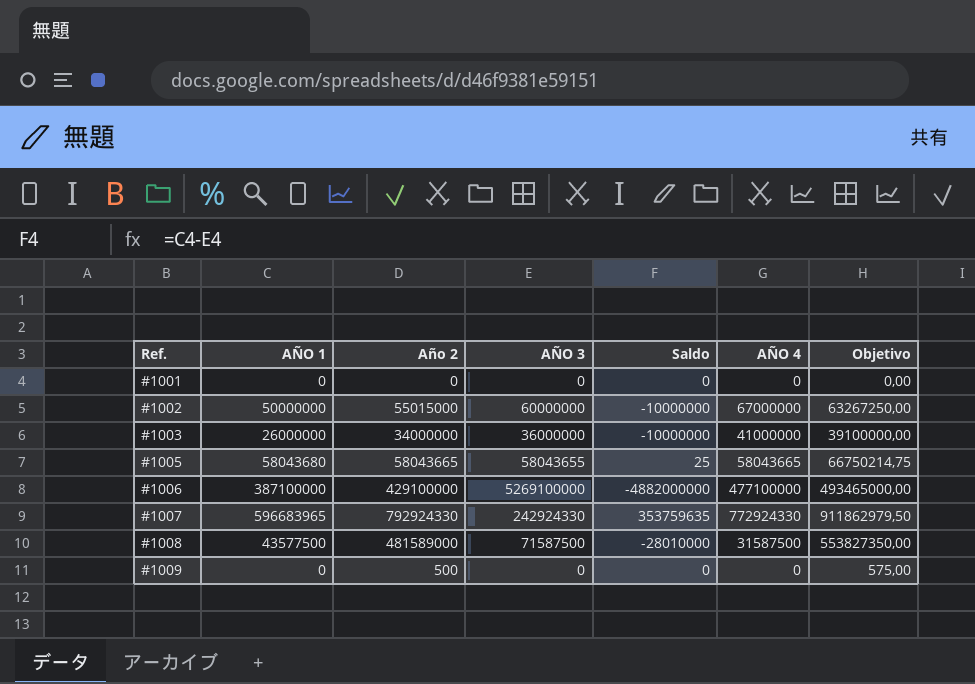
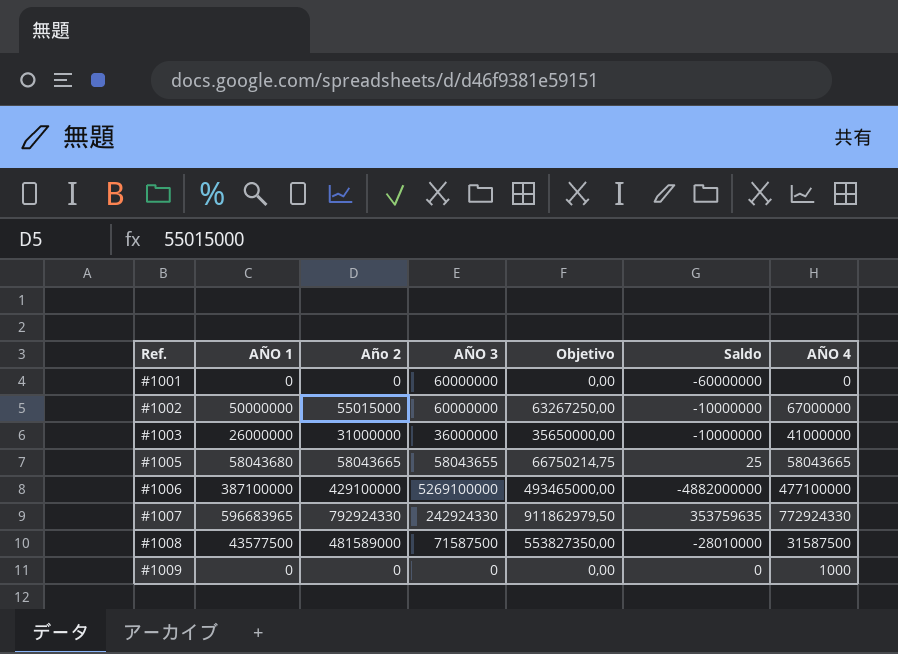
column Objetivo | position: 7 -> 5
#1001 | AÑO 3: 0 -> 60000000
#1001 | Saldo: 0 -> -60000000
#1003 | Año 2: 34000000 -> 31000000
#1003 | Objetivo: 39100000,00 -> 35650000,00
#1009 | Año 2: 500 -> 0
#1009 | Objetivo: 575,00 -> 0,00
#1009 | AÑO 4: 0 -> 1000

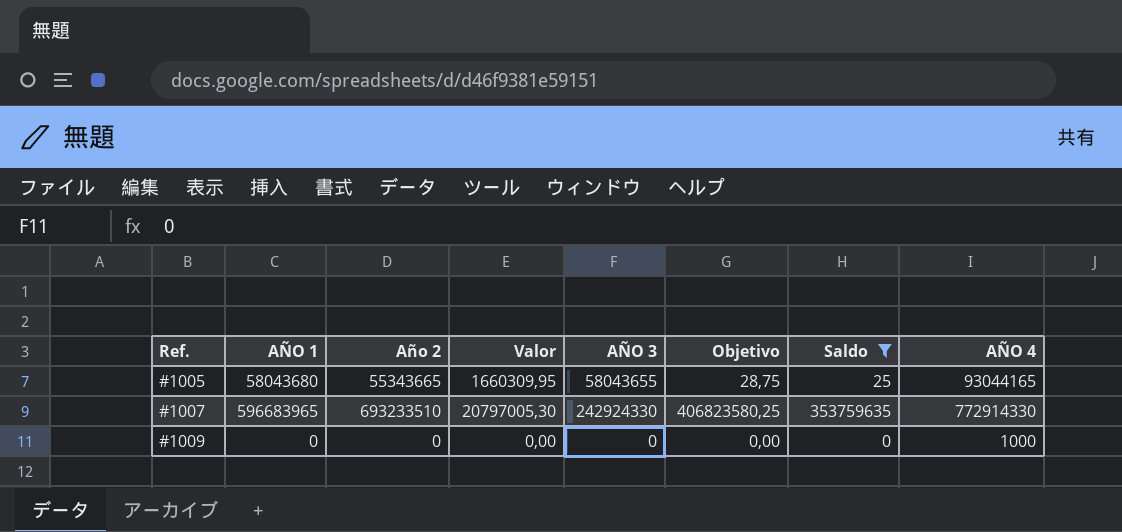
filter: none -> Saldo >= 0
column Valor | formula: none -> [Año 2] * 0,03
column Objetivo | formula: [Año 2] * 1,15 -> [Saldo] * 1,15
#1005 | Año 2: 58043665 -> 55343665
#1005 | AÑO 4: 58043665 -> 93044165
#1007 | Año 2: 792924330 -> 693233510
#1007 | AÑO 4: 772924330 -> 772914330

